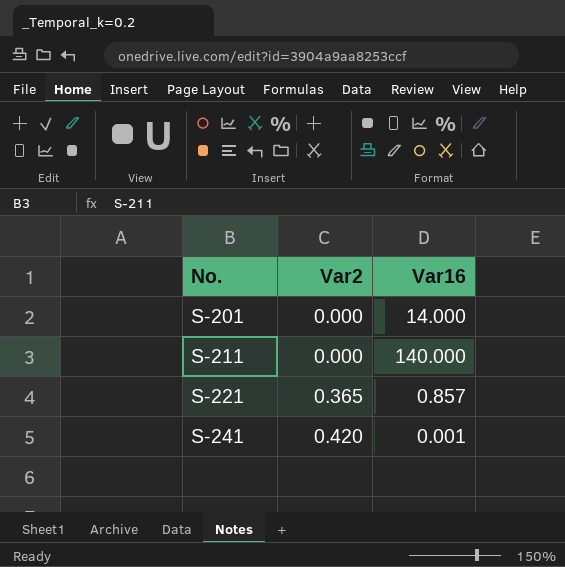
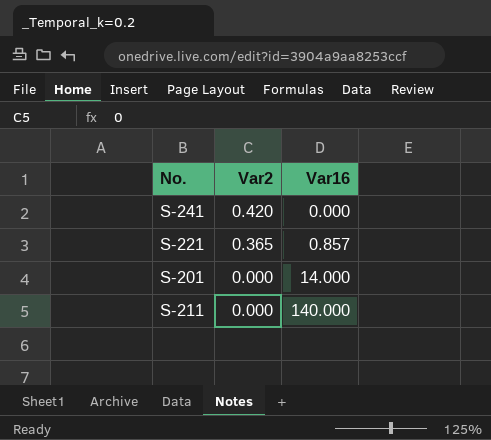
row order: No. ascending -> Var2 descending
S-241 | Var16: 0.001 -> 0.000

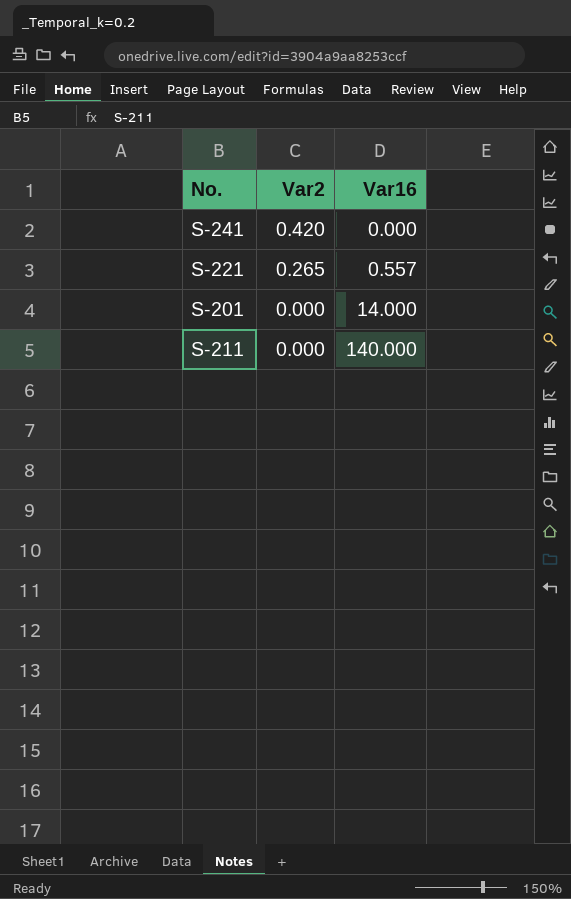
S-221 | Var2: 0.365 -> 0.265
S-221 | Var16: 0.857 -> 0.557

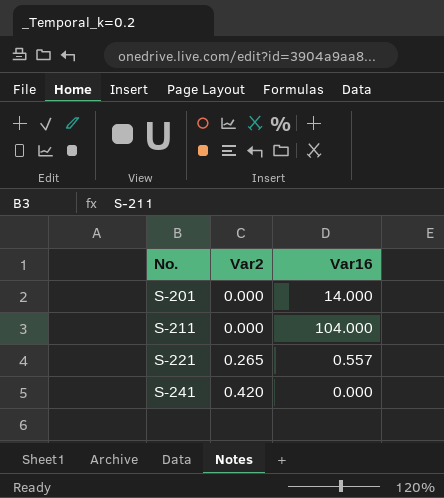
row order: Var2 descending -> No. ascending
S-211 | Var16: 140.000 -> 104.000

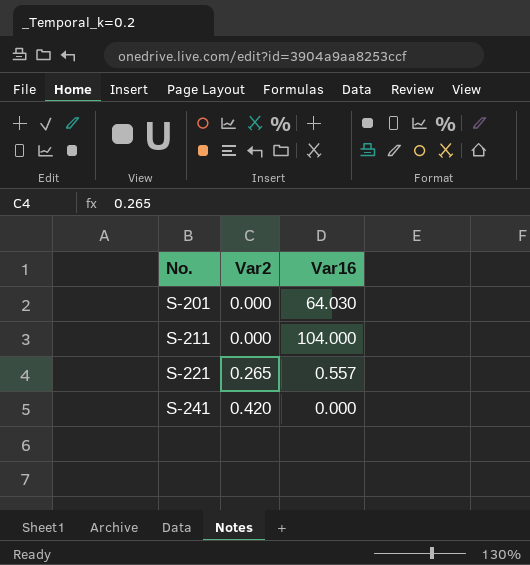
S-201 | Var16: 14.000 -> 64.030

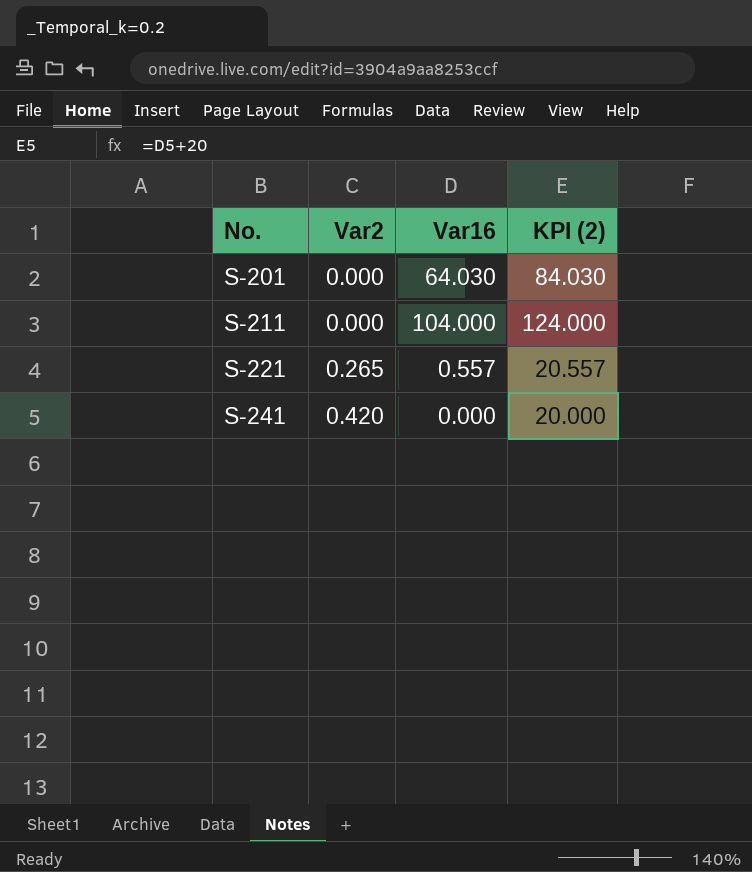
column KPI (2) | formula: none -> [Var16] + 20

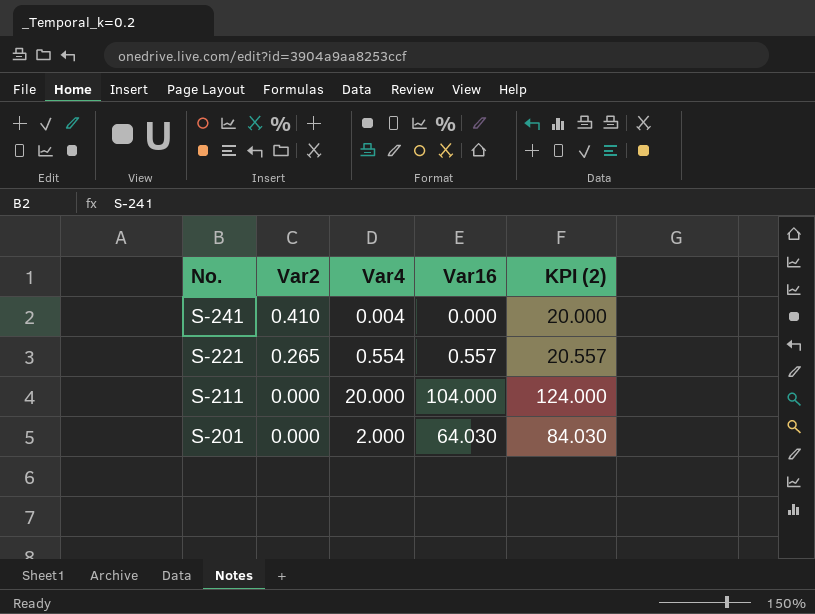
row order: No. ascending -> No. descending
column Var4 | position: none -> 3
S-241 | Var2: 0.420 -> 0.410

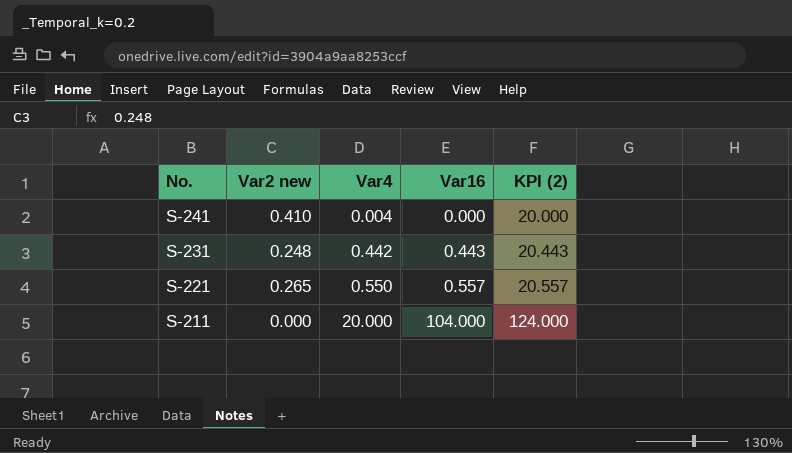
column name: Var2 -> Var2 new
row S-201: 0.000 | 2.000 | 64.030 | 84.030 -> none
row S-231: none -> 0.248 | 0.442 | 0.443 | 20.443
S-221 | Var4: 0.554 -> 0.550

